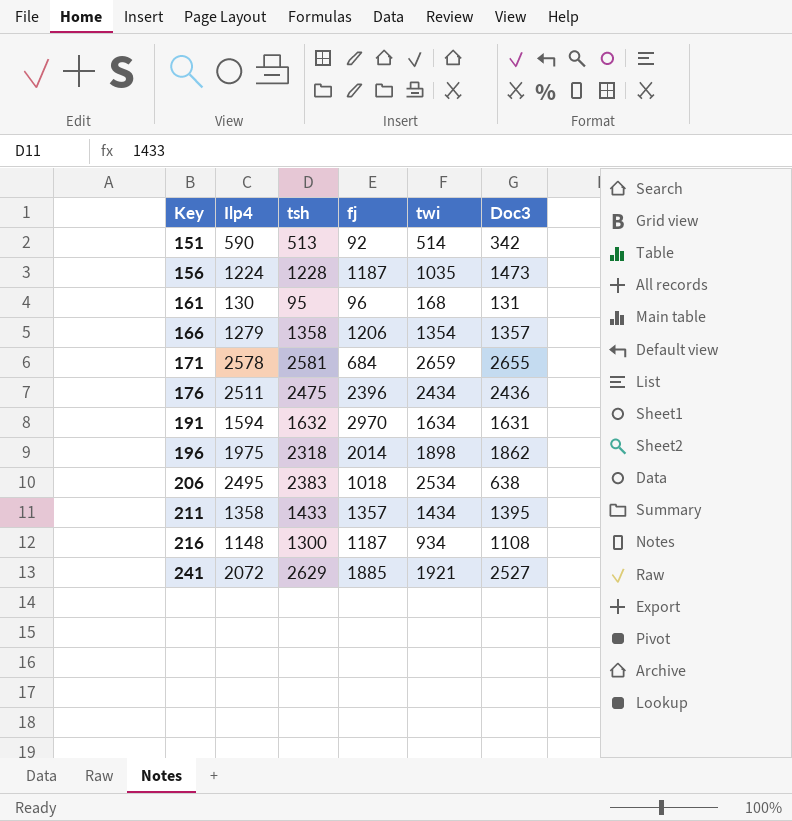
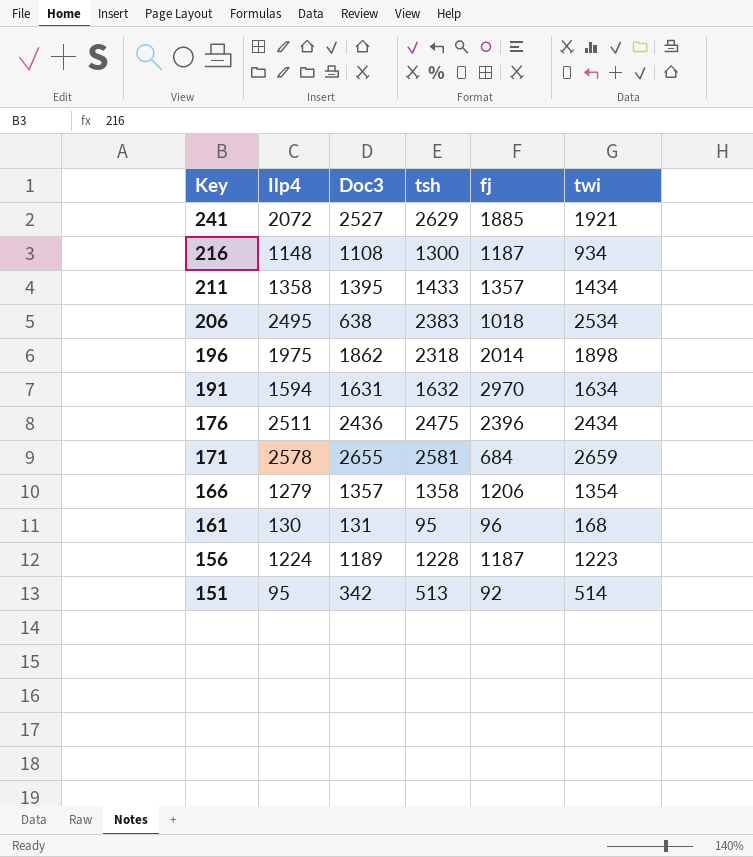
row order: Key ascending -> Key descending
column Doc3 | position: 6 -> 3
156 | Doc3: 1473 -> 1189
156 | twi: 1035 -> 1223
151 | Ilp4: 590 -> 95

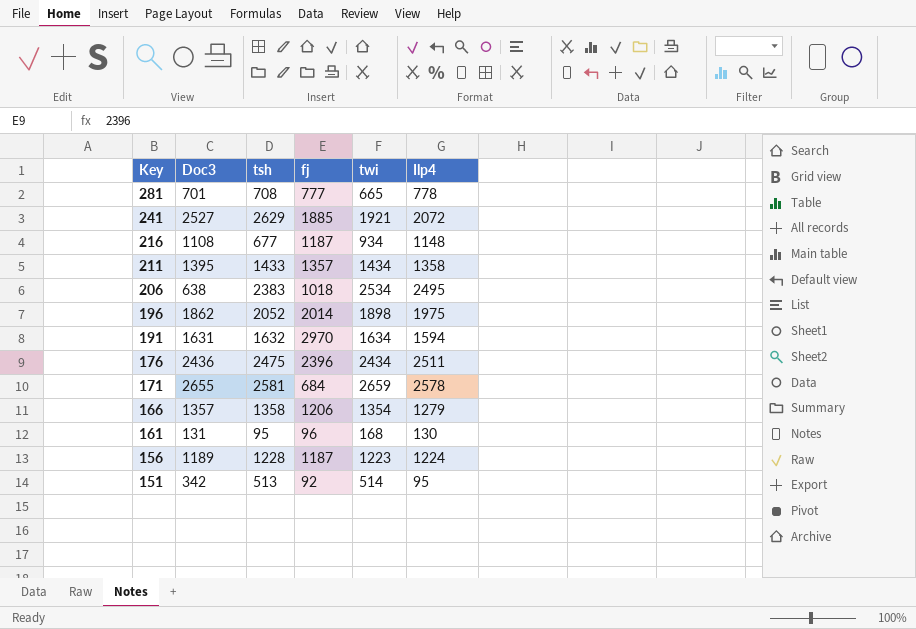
column Ilp4 | position: 2 -> 6
row 281: none -> 701 | 708 | 777 | 665 | 778
216 | tsh: 1300 -> 677
196 | tsh: 2318 -> 2052

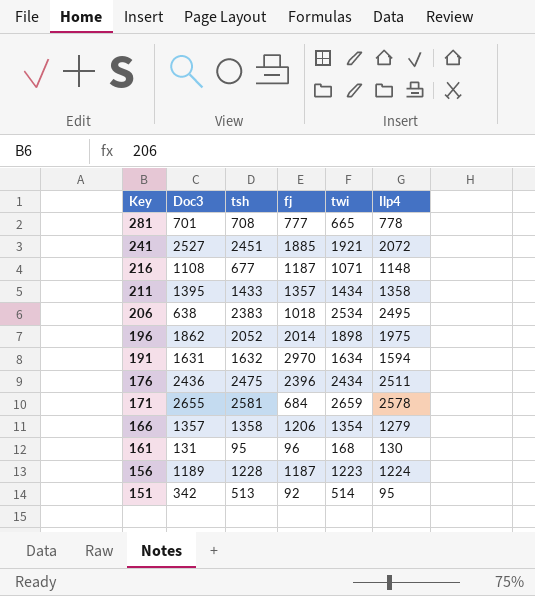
241 | tsh: 2629 -> 2451
216 | twi: 934 -> 1071

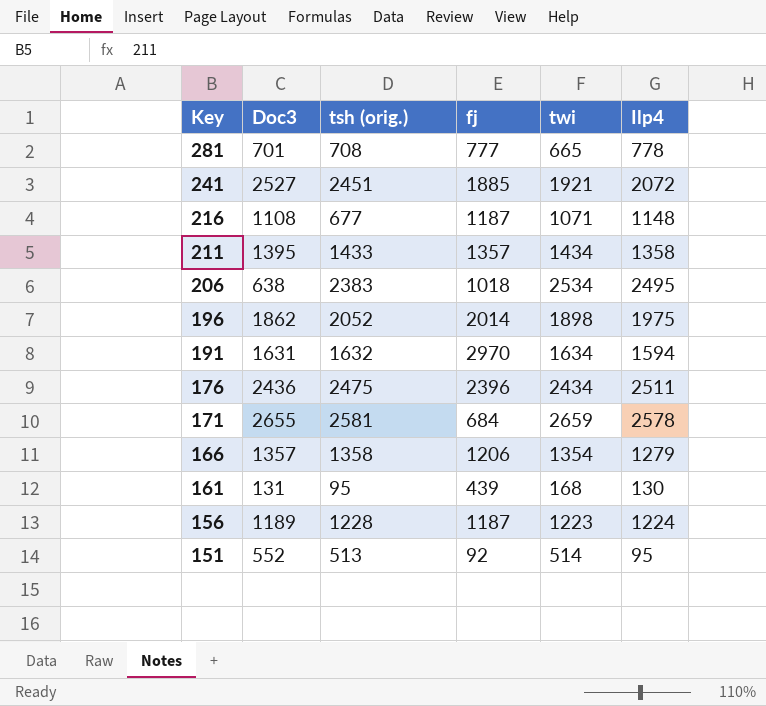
column name: tsh -> tsh (orig.)
161 | fj: 96 -> 439
151 | Doc3: 342 -> 552

